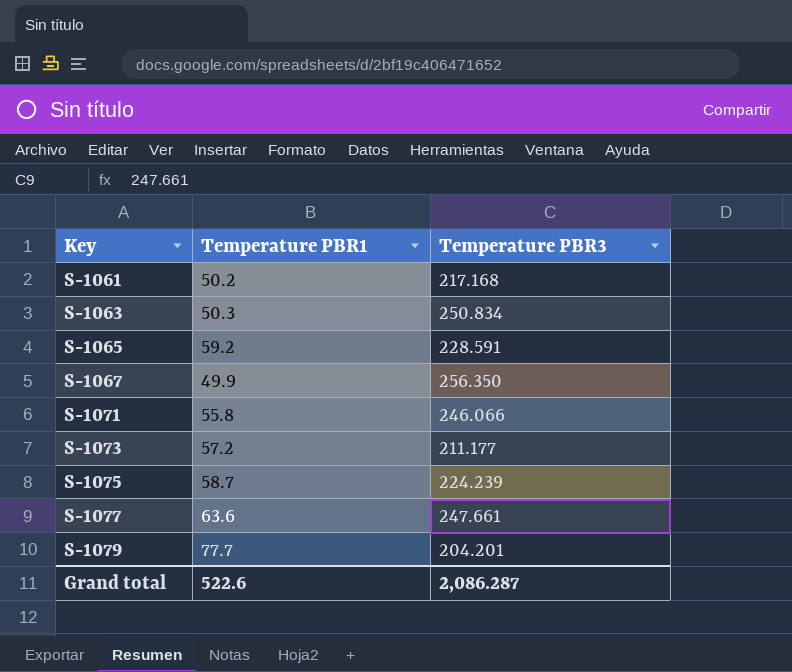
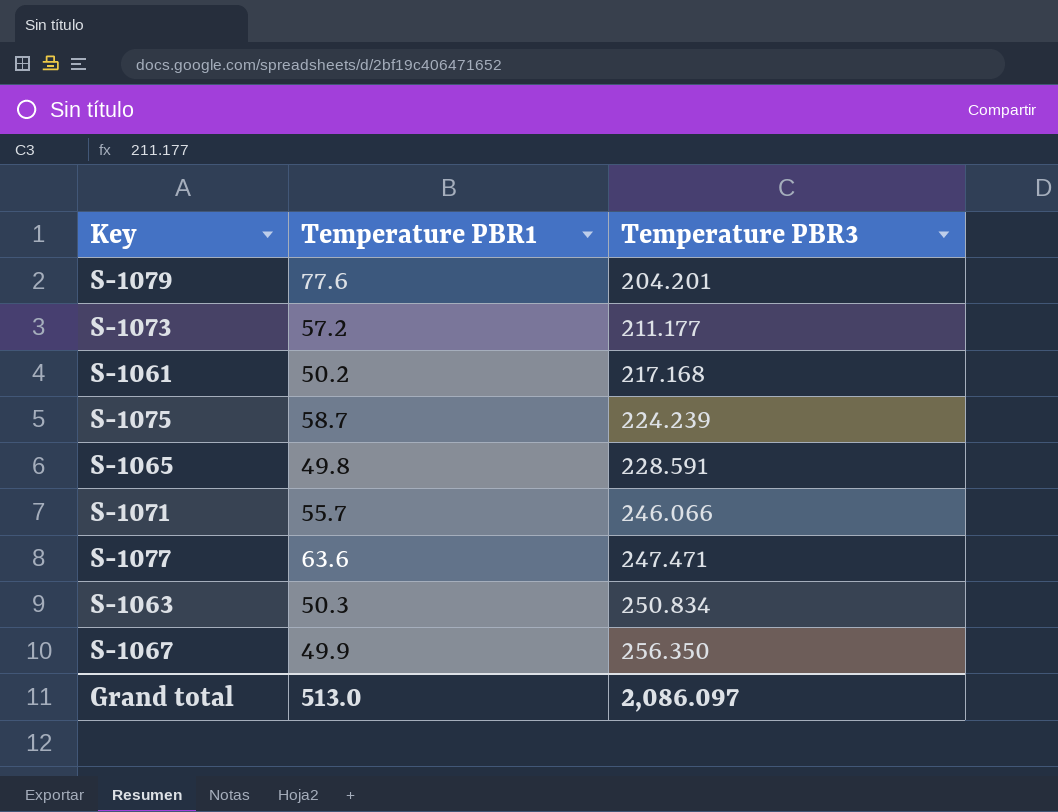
row order: Key ascending -> Temperature PBR3 ascending
S-1079 | Temperature PBR1: 77.7 -> 77.6
S-1065 | Temperature PBR1: 59.2 -> 49.8
S-1071 | Temperature PBR1: 55.8 -> 55.7
S-1077 | Temperature PBR3: 247.661 -> 247.471
Grand total | Temperature PBR1: 522.6 -> 513.0
Grand total | Temperature PBR3: 2,086.287 -> 2,086.097

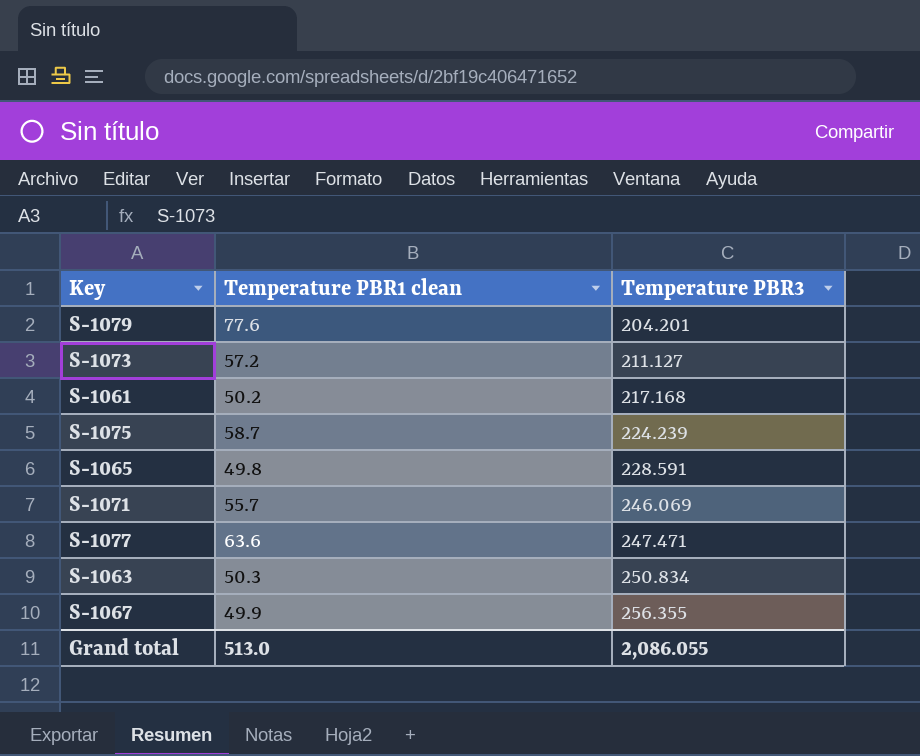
column name: Temperature PBR1 -> Temperature PBR1 clean
S-1073 | Temperature PBR3: 211.177 -> 211.127
S-1071 | Temperature PBR3: 246.066 -> 246.069
S-1067 | Temperature PBR3: 256.350 -> 256.355
Grand total | Temperature PBR3: 2,086.097 -> 2,086.055

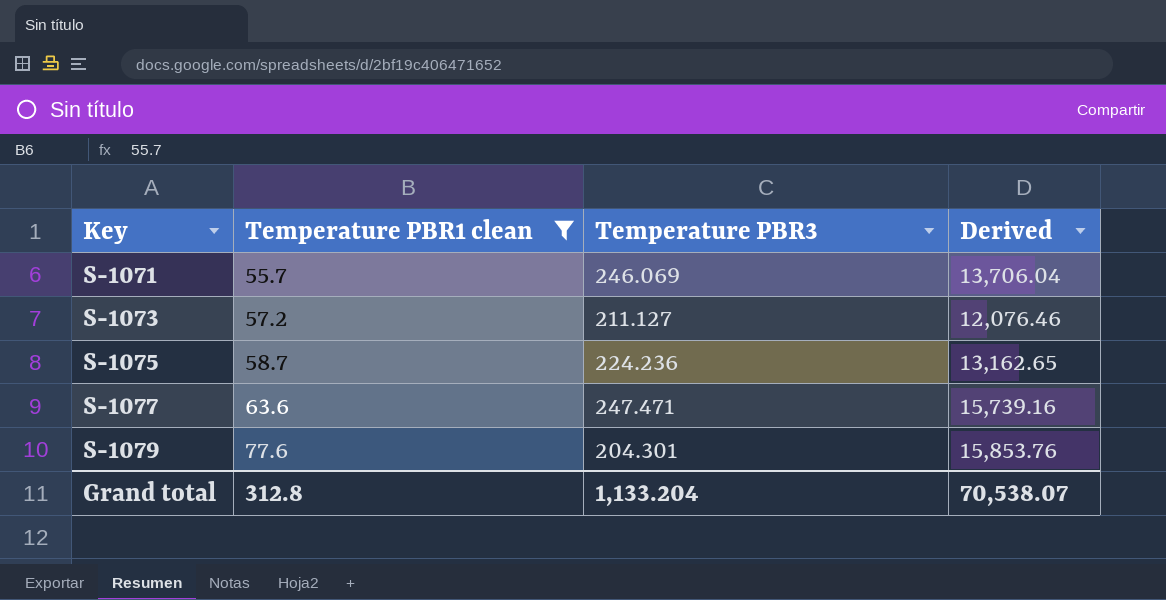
filter: none -> Temperature PBR1 clean >= 55.7
row order: Temperature PBR3 ascending -> Key ascending
column Derived | formula: none -> [Temperature PBR1 clean] * [Temperature PBR3]
S-1075 | Temperature PBR3: 224.239 -> 224.236
S-1079 | Temperature PBR3: 204.201 -> 204.301
Grand total | Temperature PBR1 clean: 513.0 -> 312.8
Grand total | Temperature PBR3: 2,086.055 -> 1,133.204

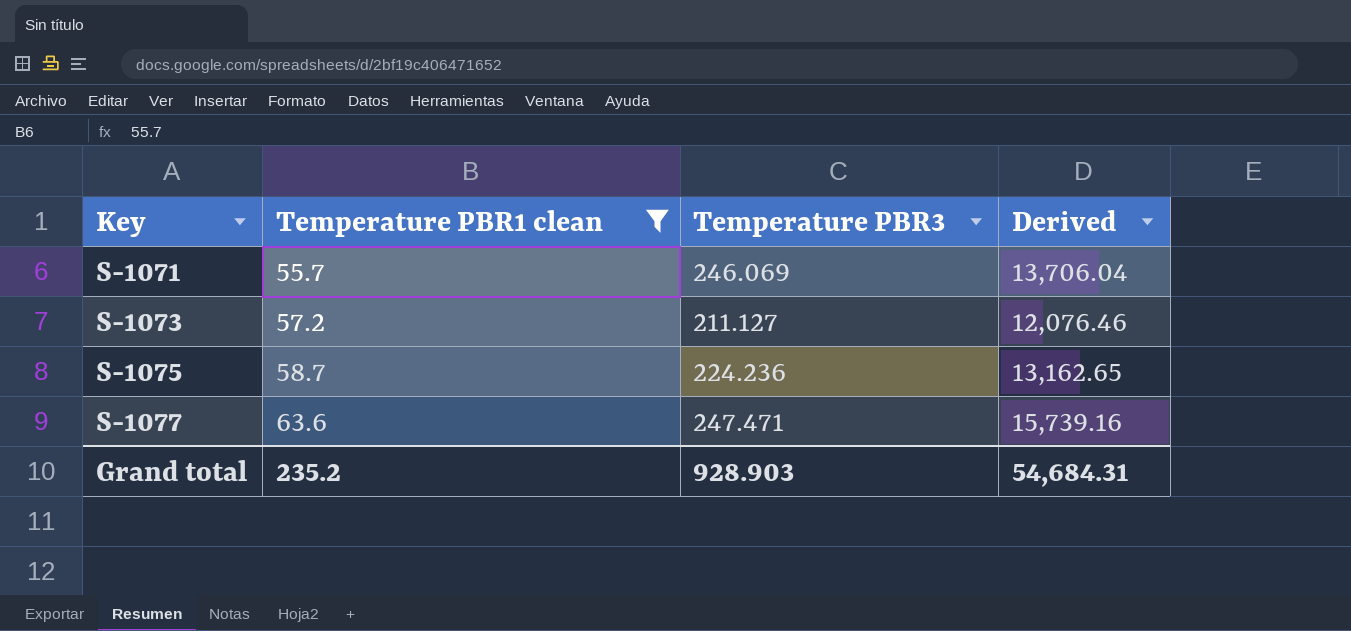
row S-1079: 77.6 | 204.301 | 15,853.76 -> none
Grand total | Temperature PBR1 clean: 312.8 -> 235.2
Grand total | Temperature PBR3: 1,133.204 -> 928.903
Grand total | Derived: 70,538.07 -> 54,684.31

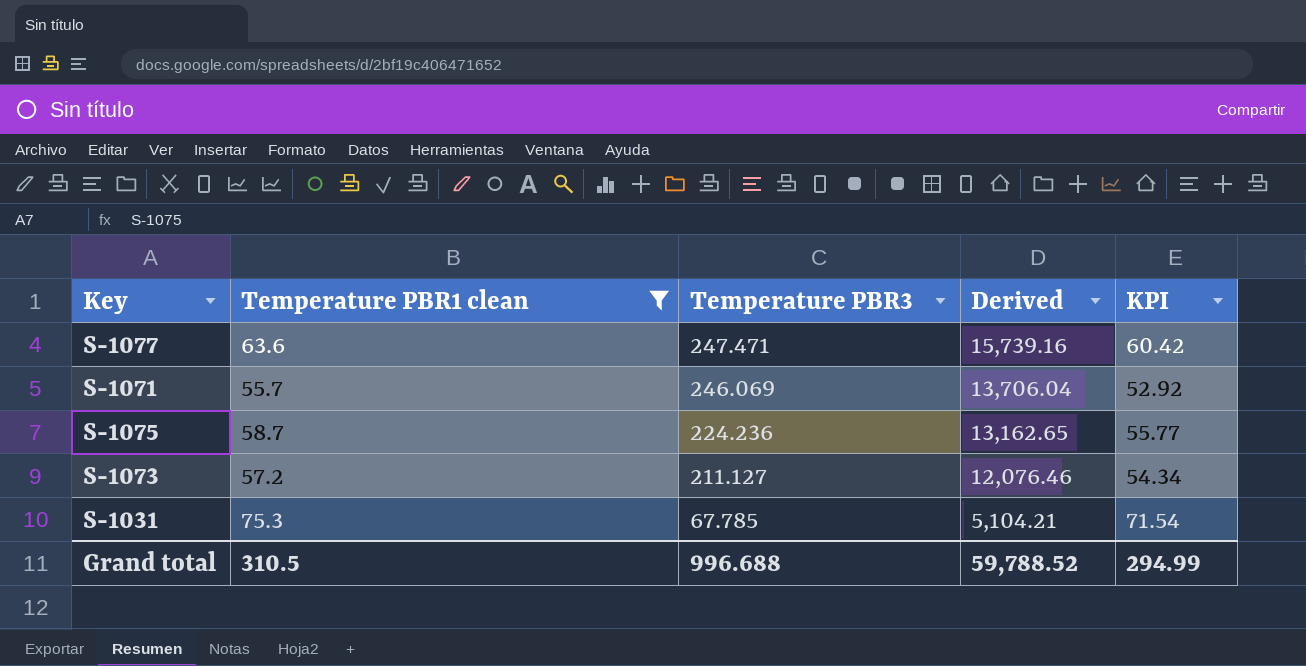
row order: Key ascending -> Temperature PBR3 descending
column KPI | formula: none -> [Temperature PBR1 clean] * 0.95
row S-1031: none -> 75.3 | 67.785 | 5,104.21 | 71.54
Grand total | Temperature PBR1 clean: 235.2 -> 310.5
Grand total | Temperature PBR3: 928.903 -> 996.688
Grand total | Derived: 54,684.31 -> 59,788.52

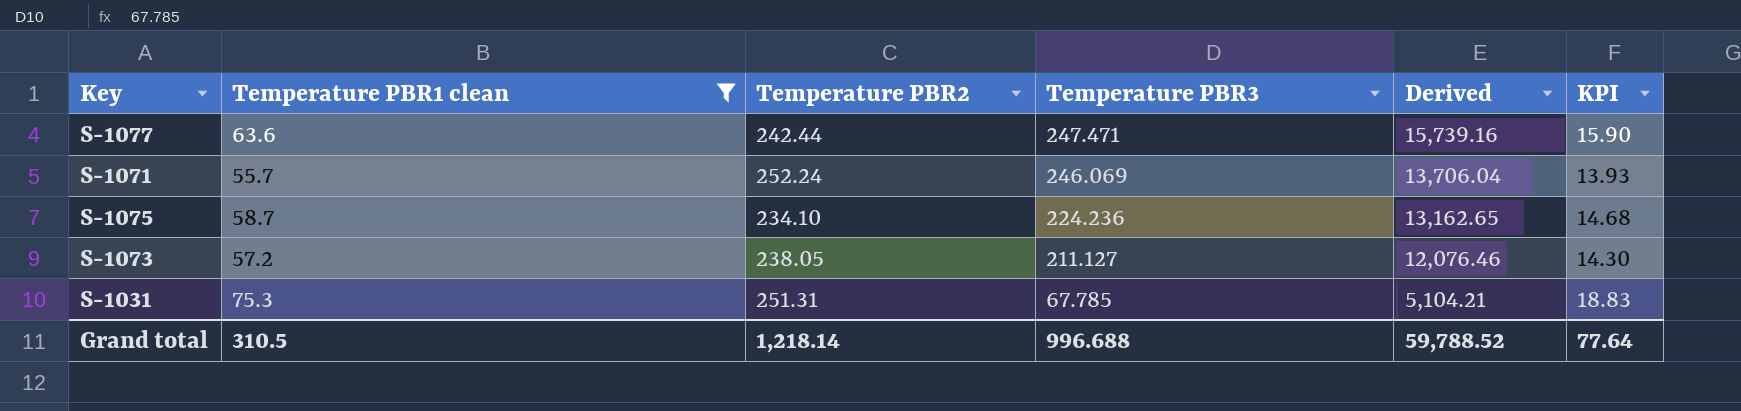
column Temperature PBR2 | position: none -> 3
column KPI | formula: [Temperature PBR1 clean] * 0.95 -> [Temperature PBR1 clean] * 0.25
Grand total | KPI: 294.99 -> 77.64

